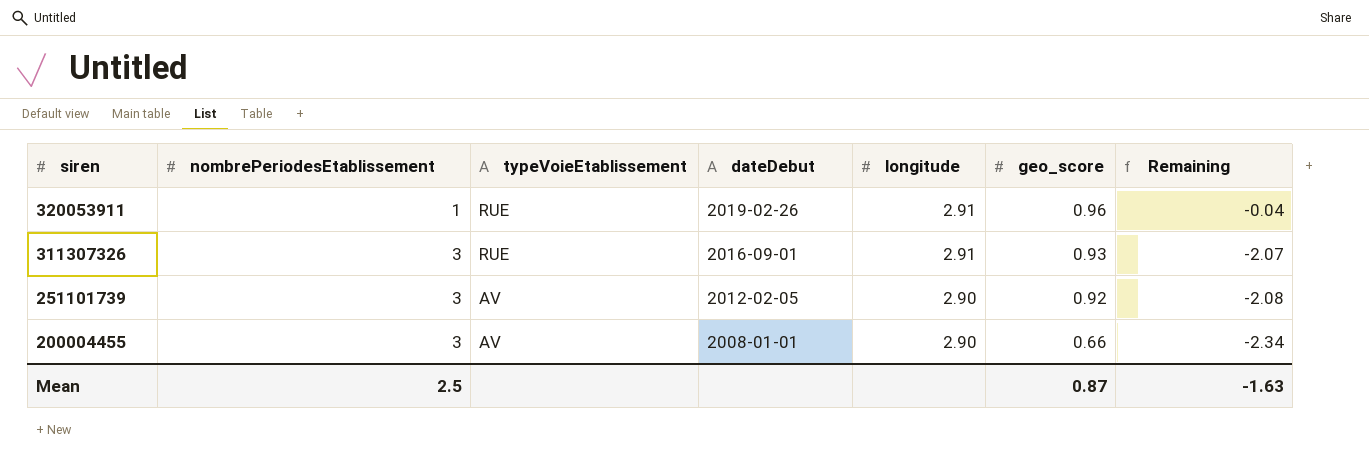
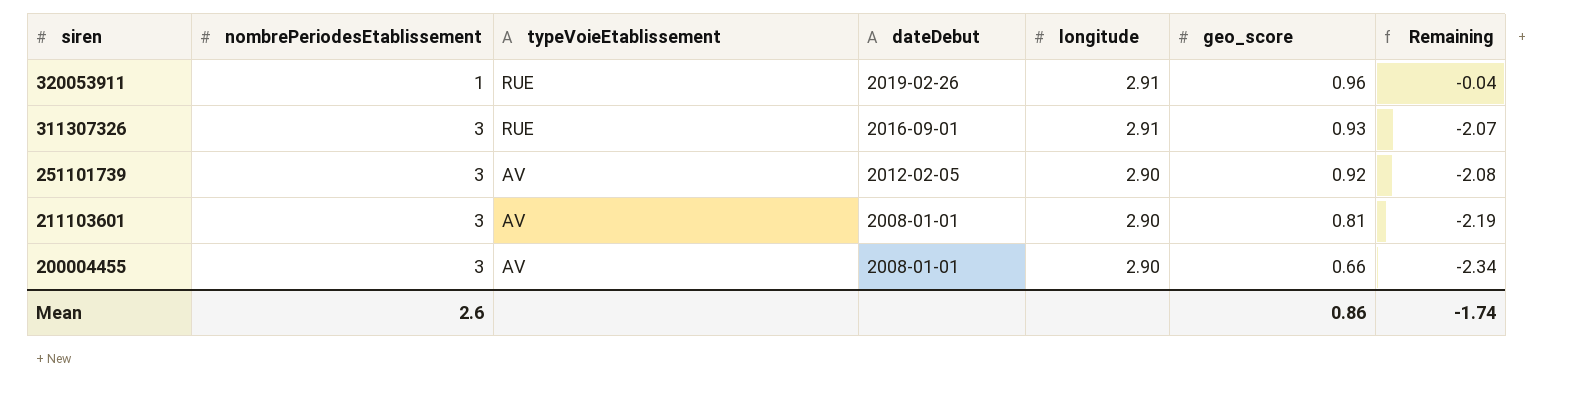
row 211103601: none -> 3 | AV | 2008-01-01 | 2.90 | 0.81 | -2.19
Mean | nombrePeriodesEtablissement: 2.5 -> 2.6
Mean | geo_score: 0.87 -> 0.86
Mean | Remaining: -1.63 -> -1.74

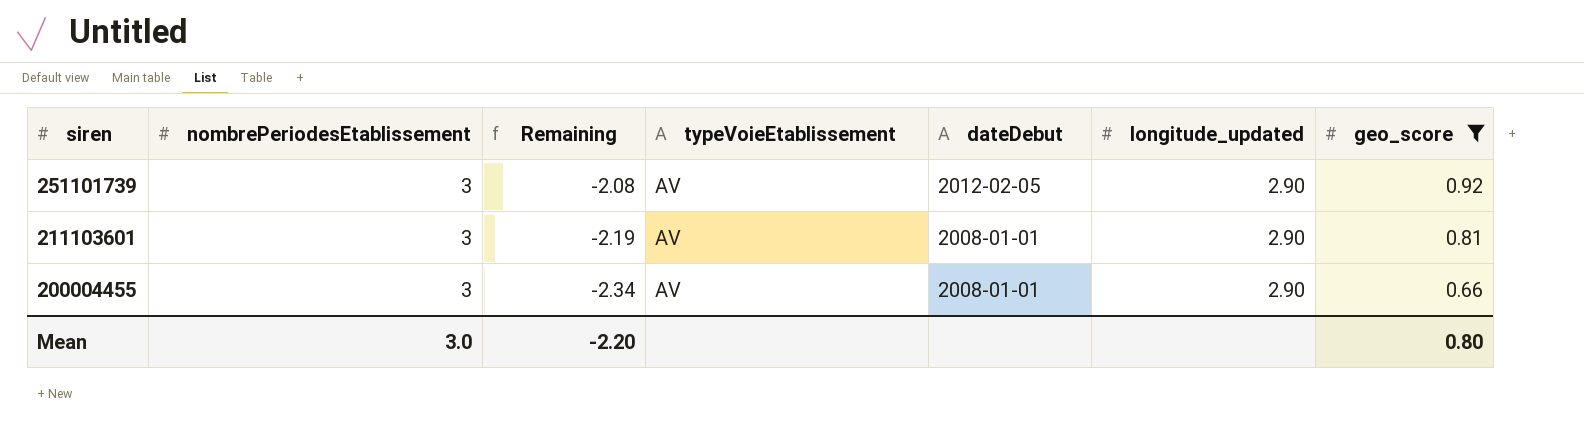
filter: none -> geo_score <= 0.92
column Remaining | position: 7 -> 3
column name: longitude -> longitude_updated
Mean | nombrePeriodesEtablissement: 2.6 -> 3.0
Mean | Remaining: -1.74 -> -2.20
Mean | geo_score: 0.86 -> 0.80

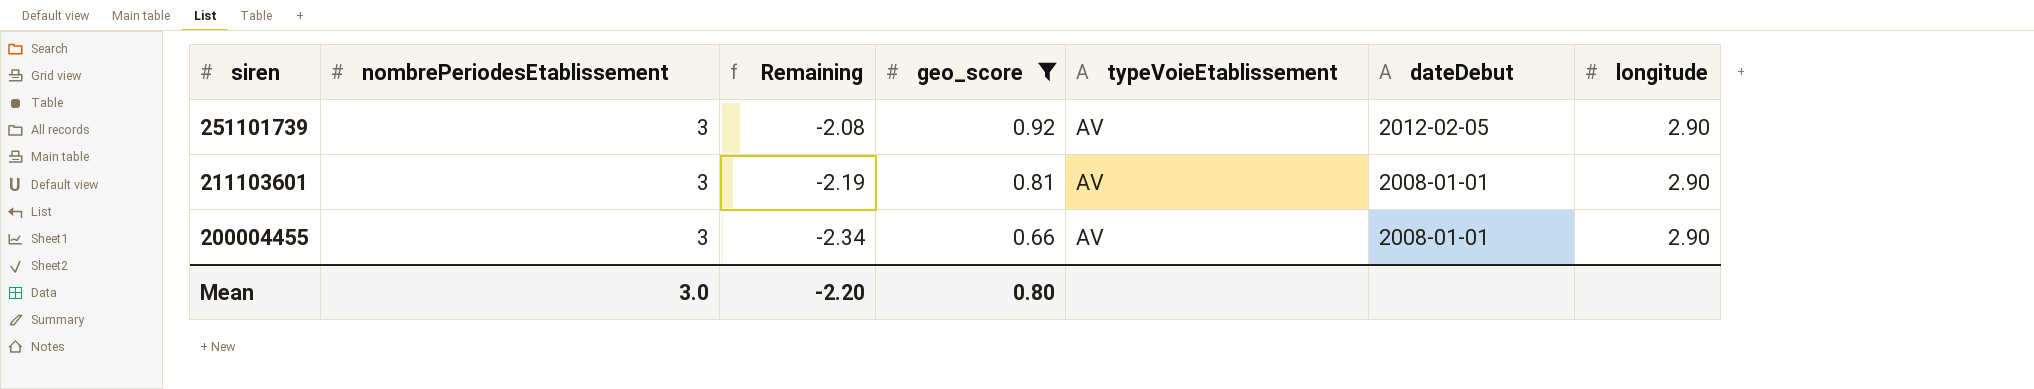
column geo_score | position: 7 -> 4
column name: longitude_updated -> longitude

